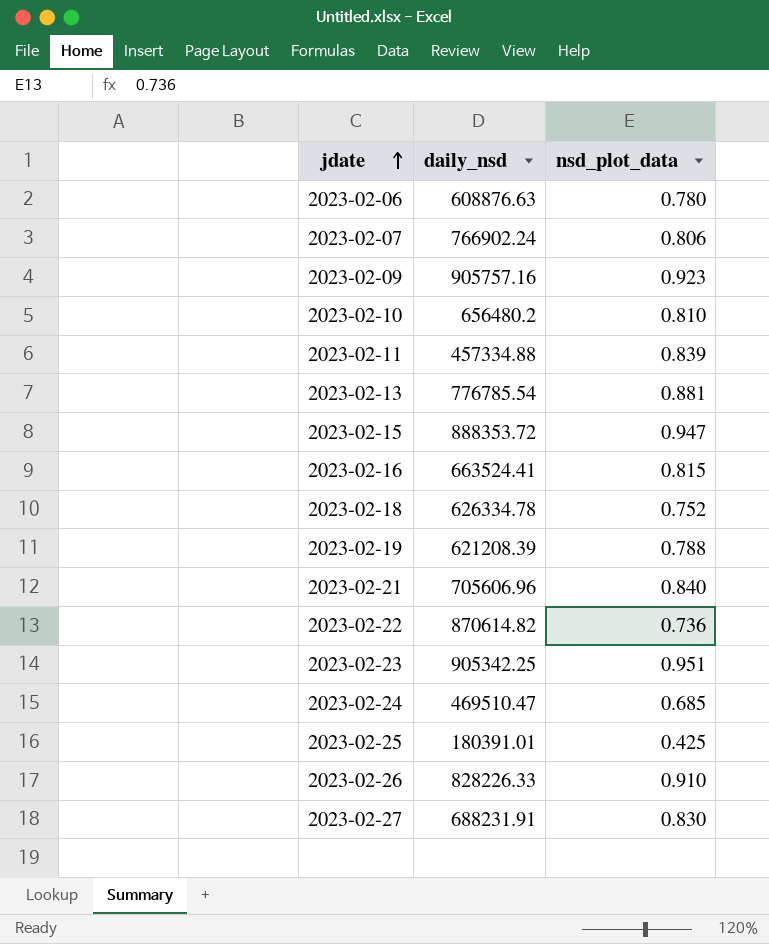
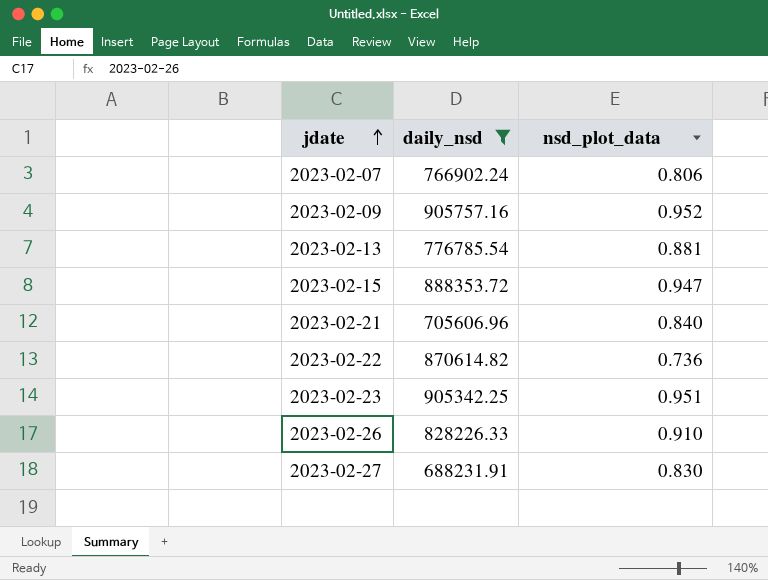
filter: none -> daily_nsd >= 688231.91
2023-02-09 | nsd_plot_data: 0.923 -> 0.952

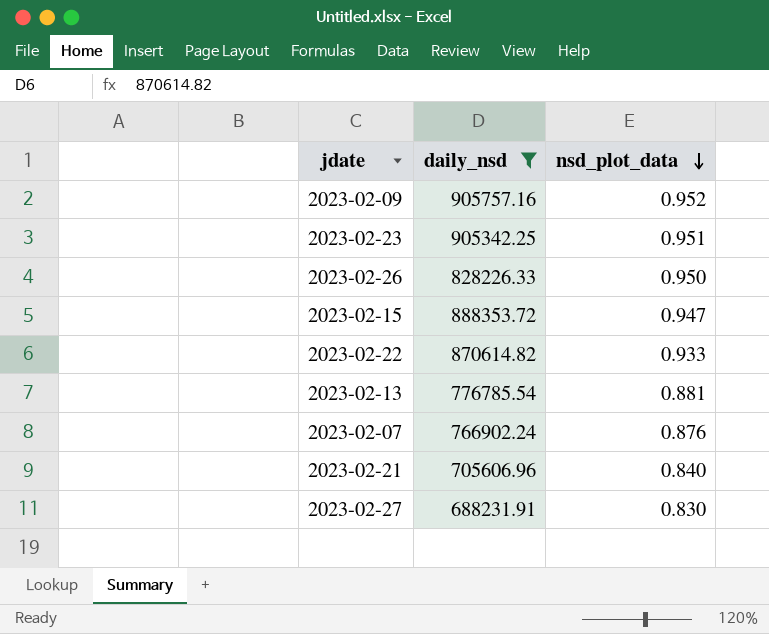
row order: jdate ascending -> nsd_plot_data descending
2023-02-26 | nsd_plot_data: 0.910 -> 0.950
2023-02-22 | nsd_plot_data: 0.736 -> 0.933
2023-02-07 | nsd_plot_data: 0.806 -> 0.876

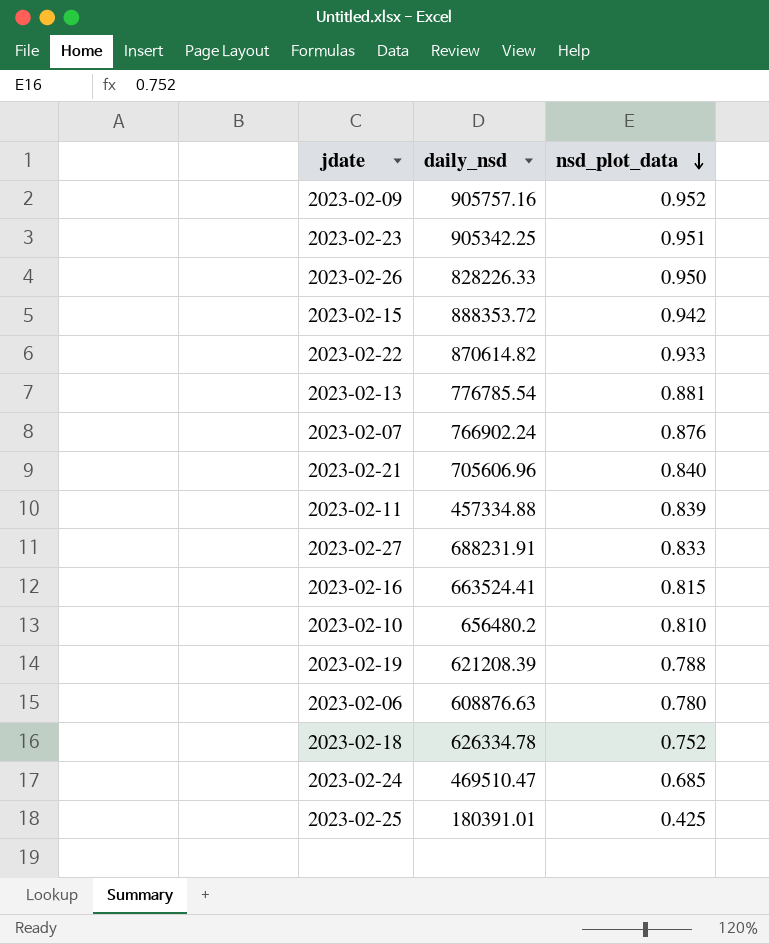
filter: daily_nsd >= 688231.91 -> none
2023-02-15 | nsd_plot_data: 0.947 -> 0.942
2023-02-27 | nsd_plot_data: 0.830 -> 0.833

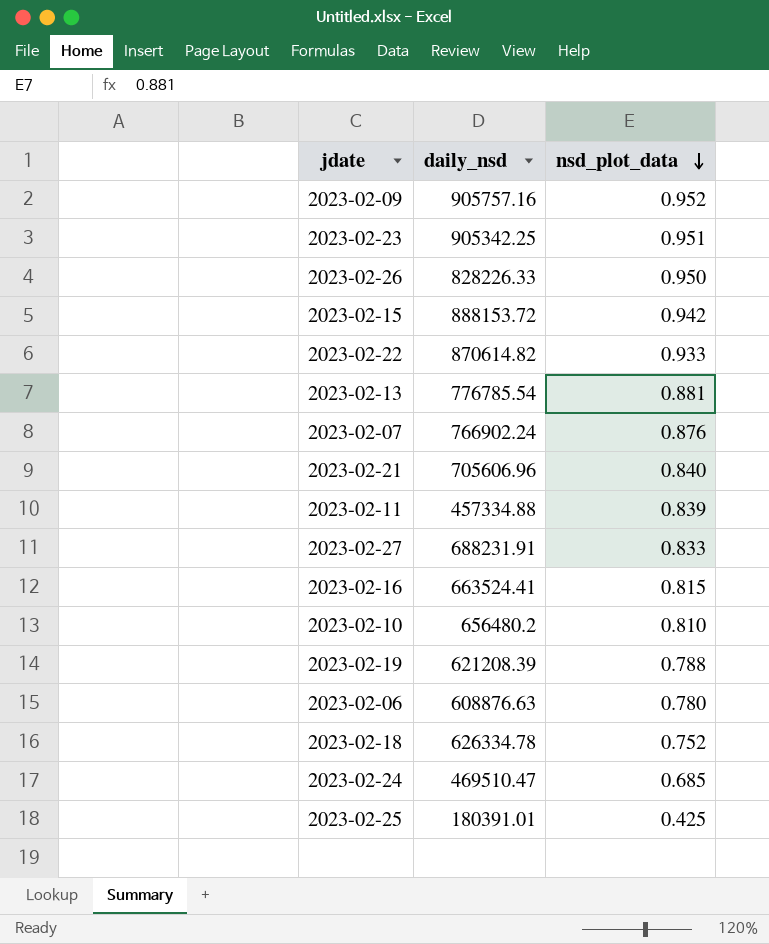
2023-02-15 | daily_nsd: 888353.72 -> 888153.72

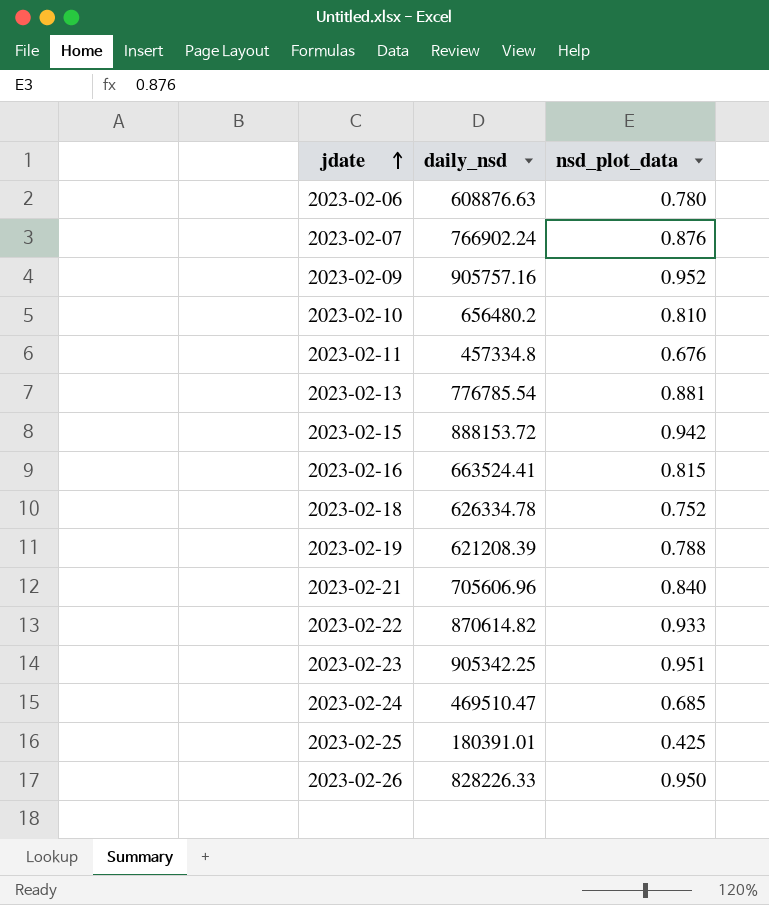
row order: nsd_plot_data descending -> jdate ascending
row 2023-02-27: 688231.91 | 0.833 -> none
2023-02-11 | daily_nsd: 457334.88 -> 457334.8
2023-02-11 | nsd_plot_data: 0.839 -> 0.676

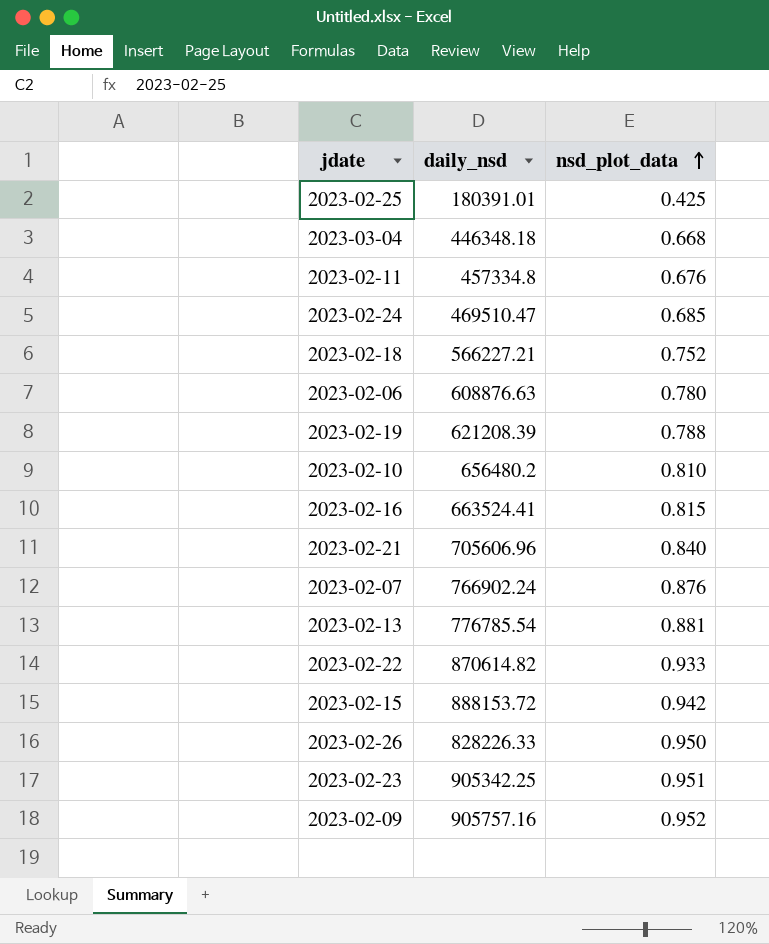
row order: jdate ascending -> nsd_plot_data ascending
row 2023-03-04: none -> 446348.18 | 0.668
2023-02-18 | daily_nsd: 626334.78 -> 566227.21

